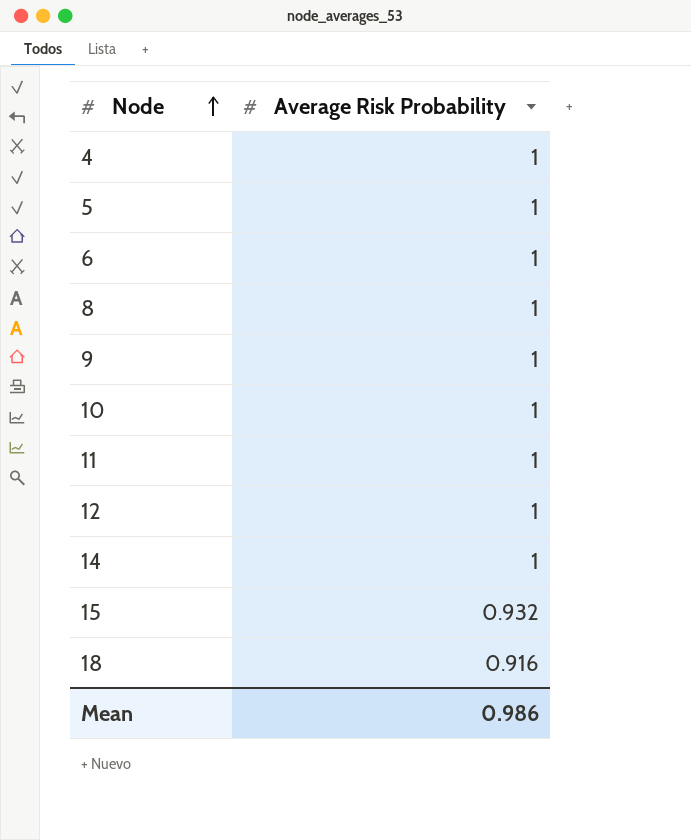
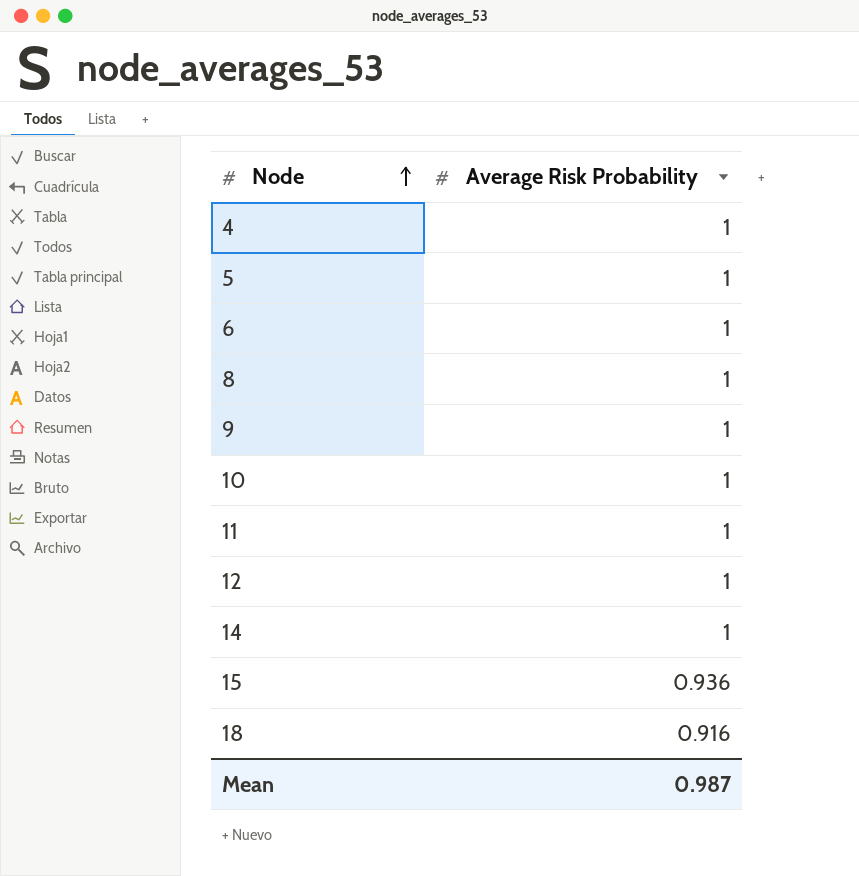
15 | Average Risk Probability: 0.932 -> 0.936
Mean | Average Risk Probability: 0.986 -> 0.987

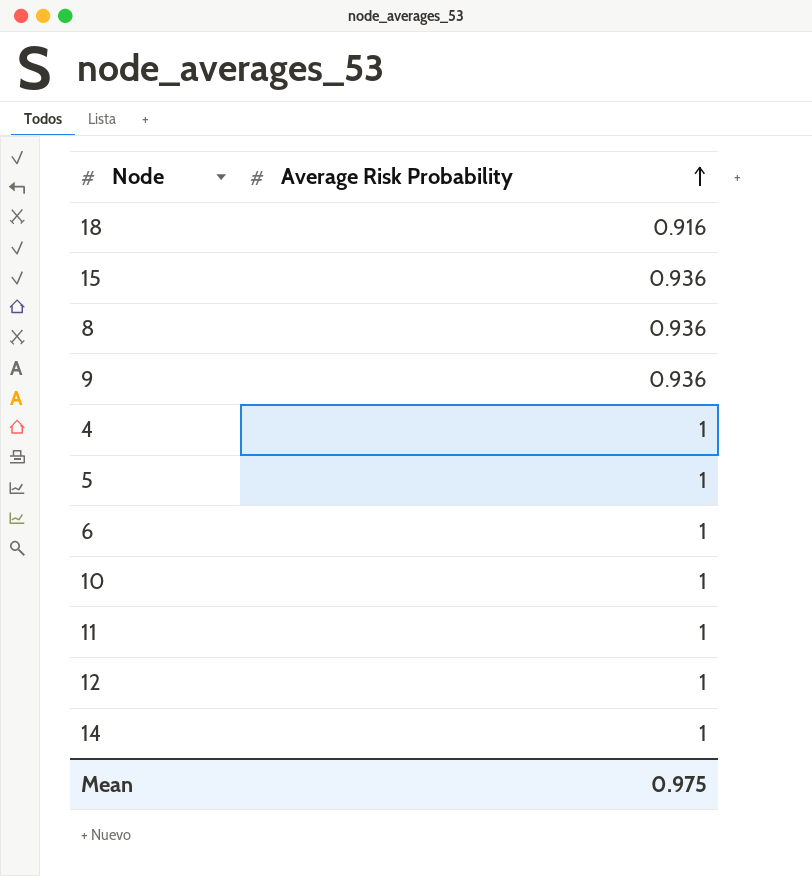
row order: Node ascending -> Average Risk Probability ascending
8 | Average Risk Probability: 1 -> 0.936
9 | Average Risk Probability: 1 -> 0.936
Mean | Average Risk Probability: 0.987 -> 0.975

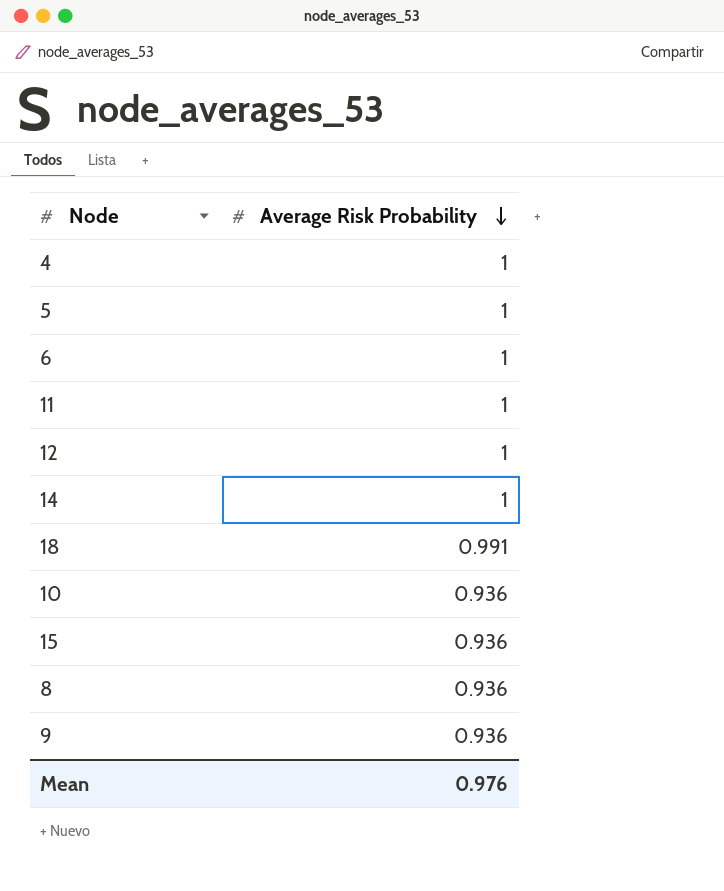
row order: Average Risk Probability ascending -> Average Risk Probability descending
18 | Average Risk Probability: 0.916 -> 0.991
10 | Average Risk Probability: 1 -> 0.936
Mean | Average Risk Probability: 0.975 -> 0.976

